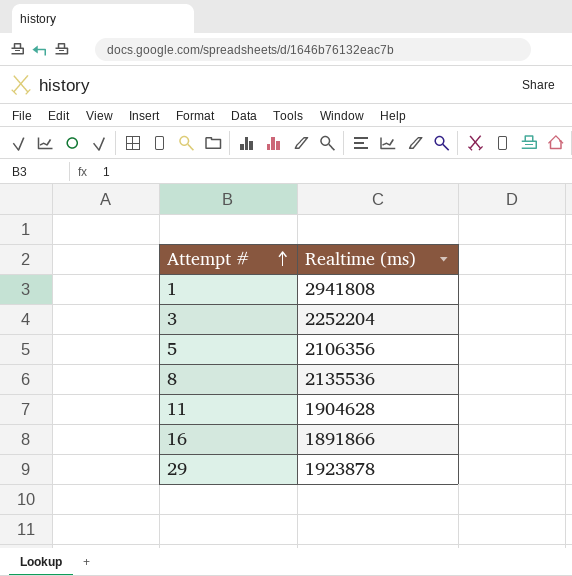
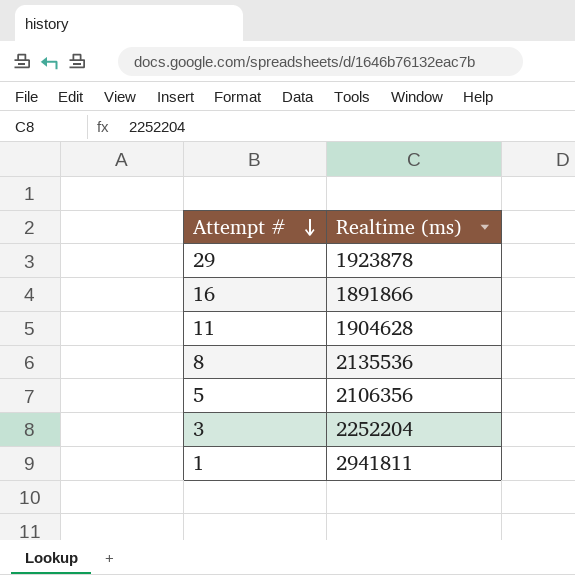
row order: Attempt # ascending -> Attempt # descending
1 | Realtime (ms): 2941808 -> 2941811

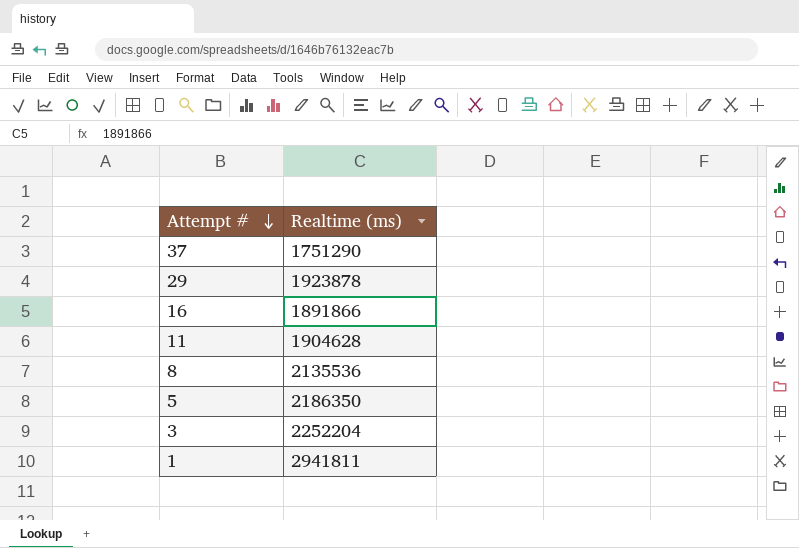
row 37: none -> 1751290
5 | Realtime (ms): 2106356 -> 2186350

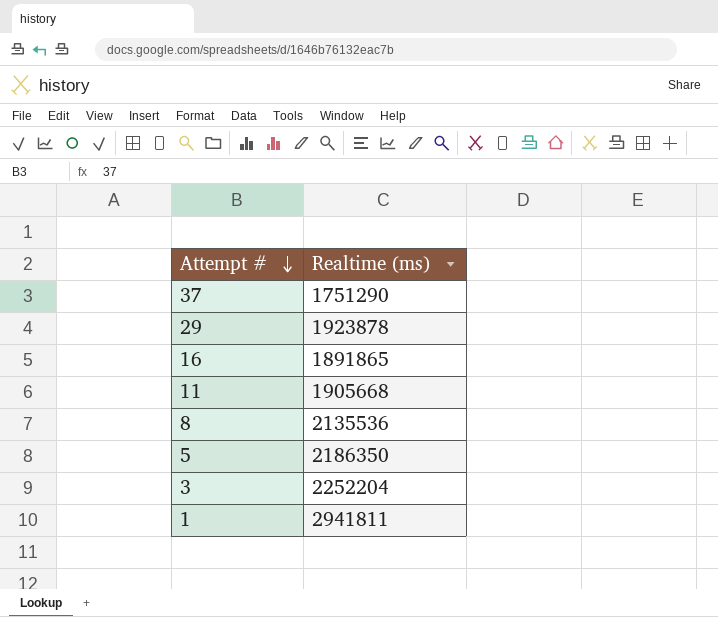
16 | Realtime (ms): 1891866 -> 1891865
11 | Realtime (ms): 1904628 -> 1905668

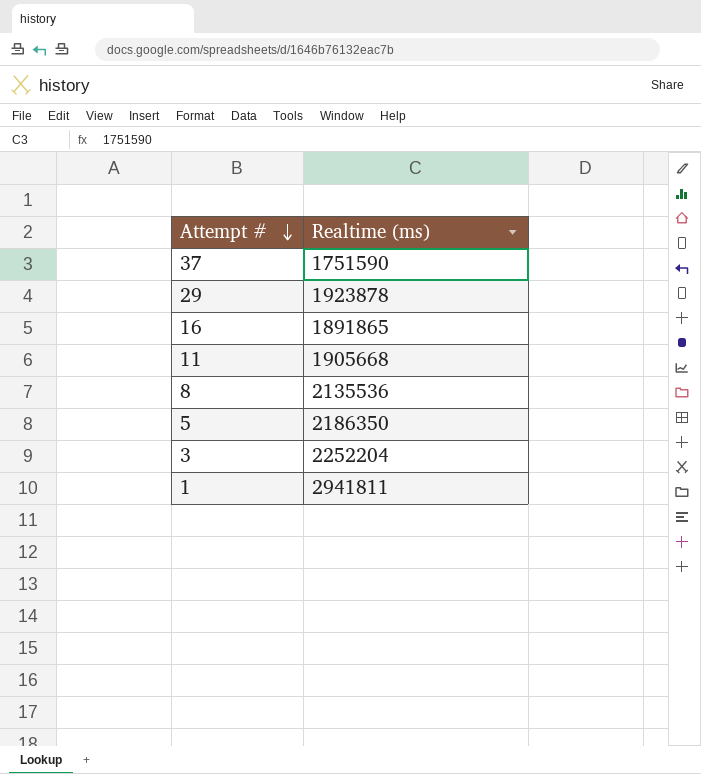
37 | Realtime (ms): 1751290 -> 1751590

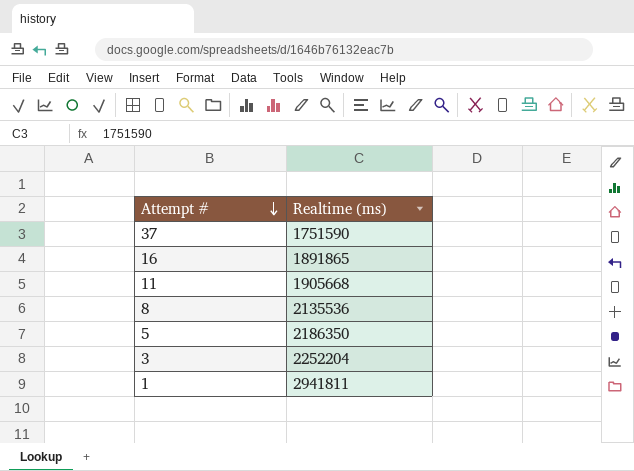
row 29: 1923878 -> none

